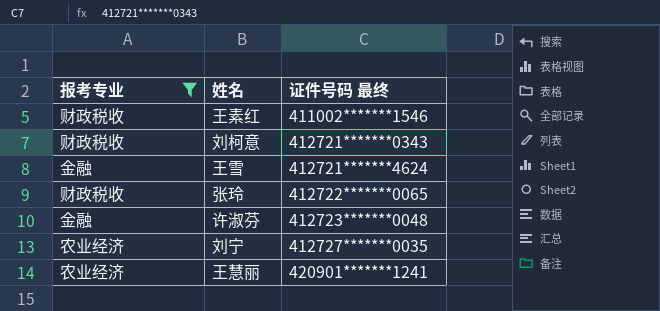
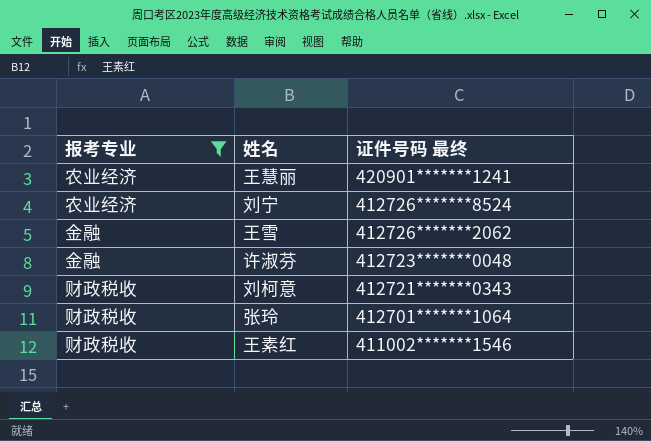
row order: 证件号码 最终 ascending -> 证件号码 最终 descending
刘宁 | 证件号码 最终: 412727*******0035 -> 412726*******8524
王雪 | 证件号码 最终: 412721*******4624 -> 412726*******2062
张玲 | 证件号码 最终: 412722*******0065 -> 412701*******1064

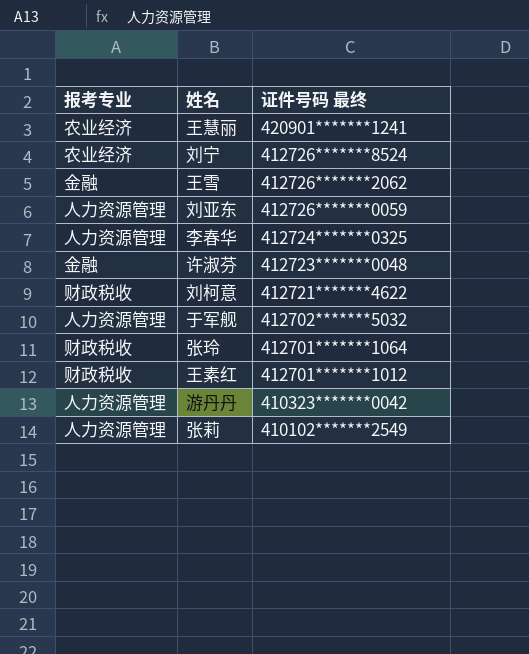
filter: 报考专业 != 人力资源管理 -> none
刘柯意 | 证件号码 最终: 412721*******0343 -> 412721*******4622
王素红 | 证件号码 最终: 411002*******1546 -> 412701*******1012

